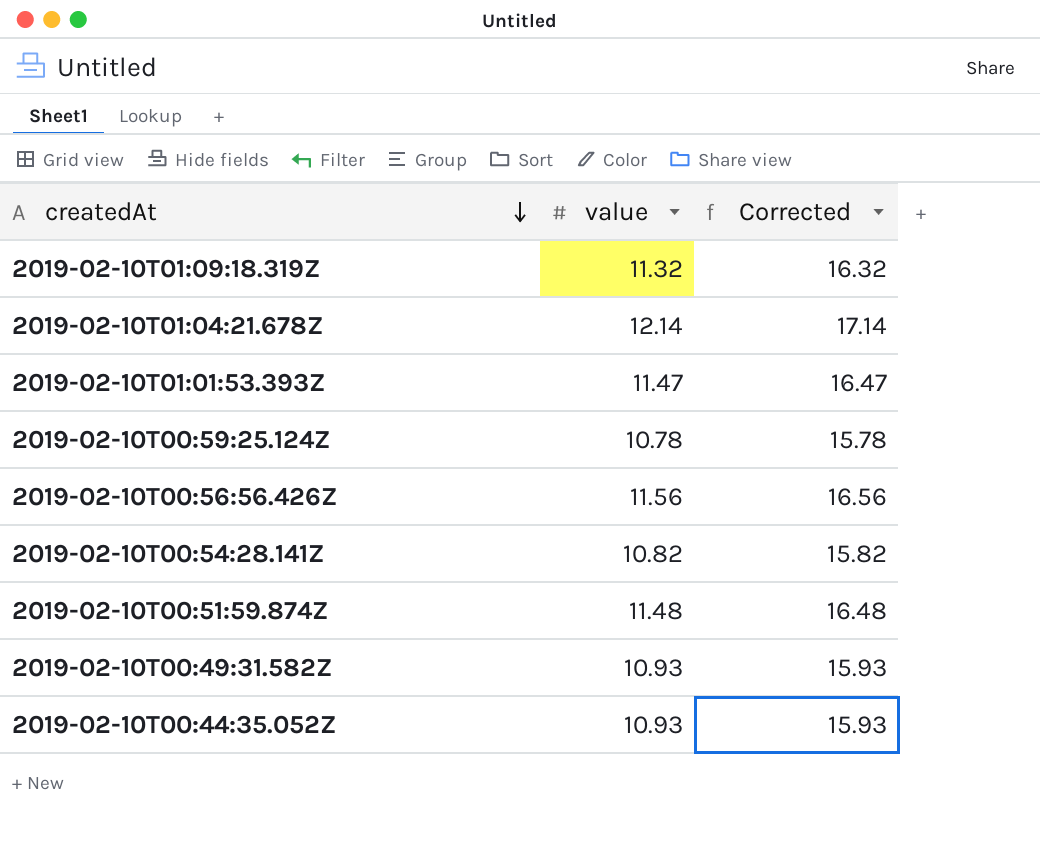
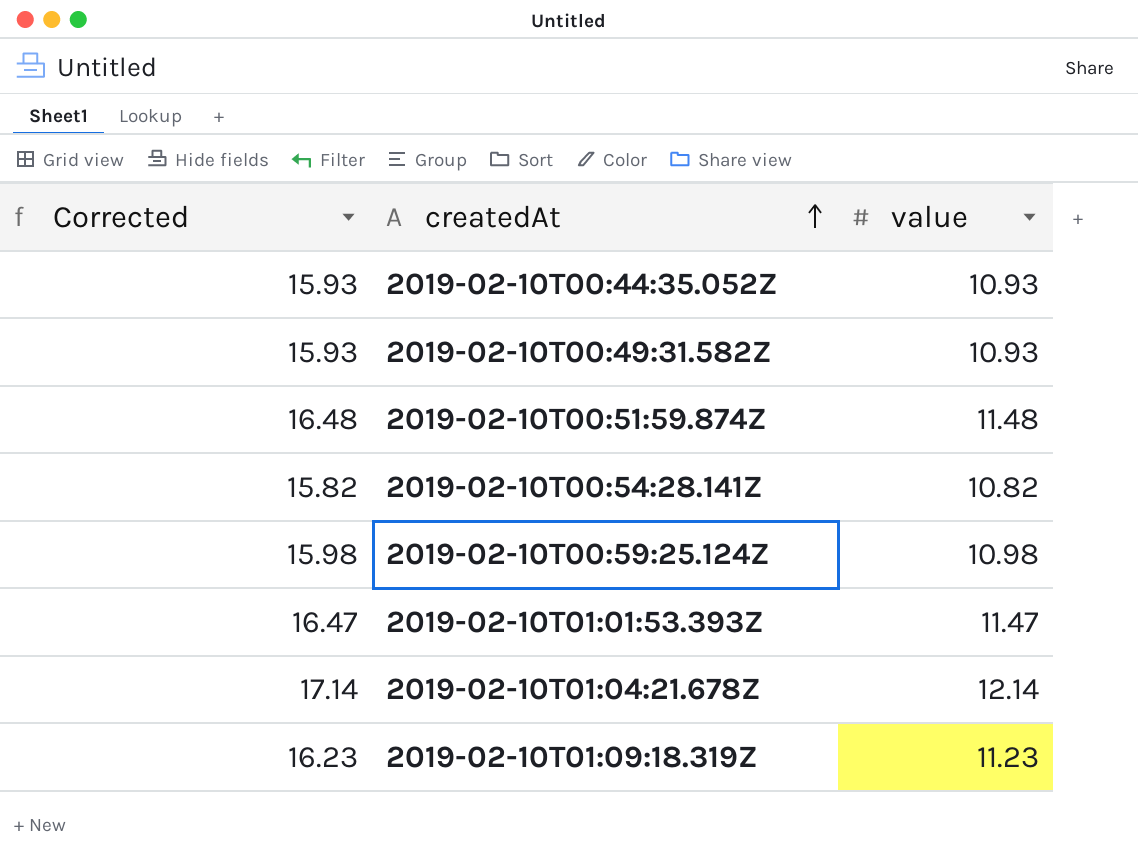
row order: createdAt descending -> createdAt ascending
column Corrected | position: 3 -> 1
row 2019-02-10T00:56:56.426Z: 11.56 | 16.56 -> none
2019-02-10T00:59:25.124Z | Corrected: 15.78 -> 15.98
2019-02-10T00:59:25.124Z | value: 10.78 -> 10.98
2019-02-10T01:09:18.319Z | Corrected: 16.32 -> 16.23
2019-02-10T01:09:18.319Z | value: 11.32 -> 11.23

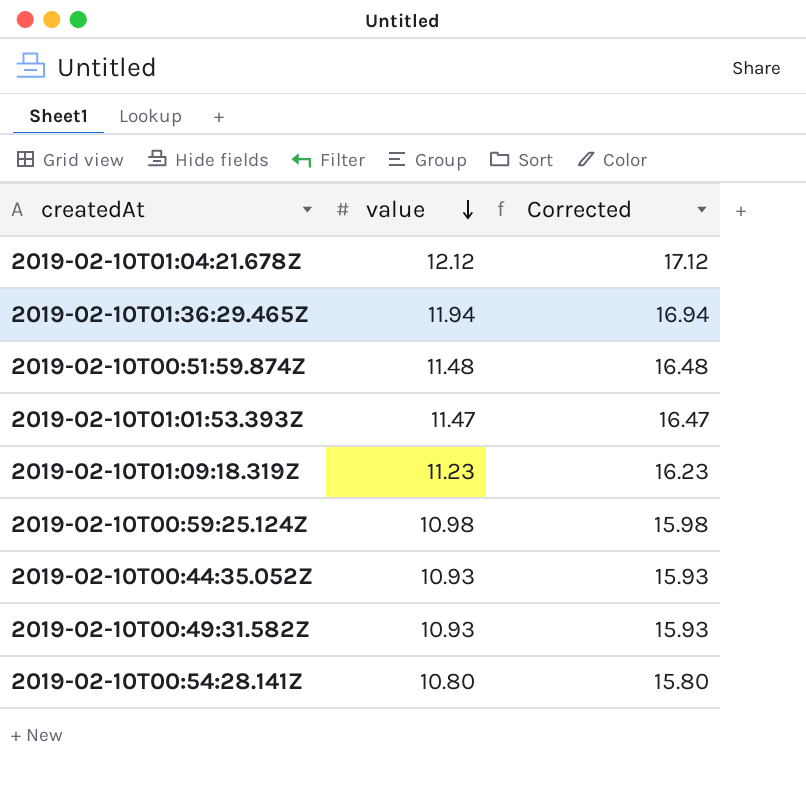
row order: createdAt ascending -> value descending
column Corrected | position: 1 -> 3
2019-02-10T01:04:21.678Z | value: 12.14 -> 12.12
2019-02-10T01:04:21.678Z | Corrected: 17.14 -> 17.12
row 2019-02-10T01:36:29.465Z: none -> 11.94 | 16.94
2019-02-10T00:54:28.141Z | value: 10.82 -> 10.80
2019-02-10T00:54:28.141Z | Corrected: 15.82 -> 15.80

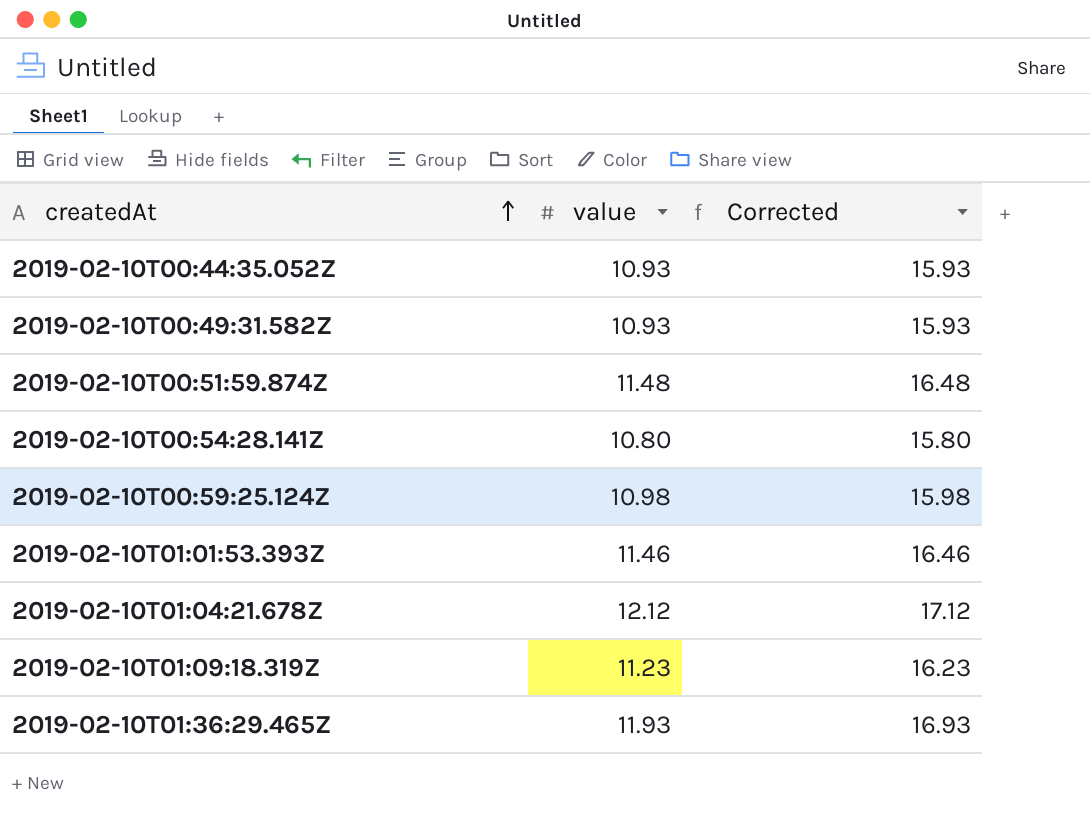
row order: value descending -> createdAt ascending
2019-02-10T01:01:53.393Z | value: 11.47 -> 11.46
2019-02-10T01:01:53.393Z | Corrected: 16.47 -> 16.46
2019-02-10T01:36:29.465Z | value: 11.94 -> 11.93
2019-02-10T01:36:29.465Z | Corrected: 16.94 -> 16.93

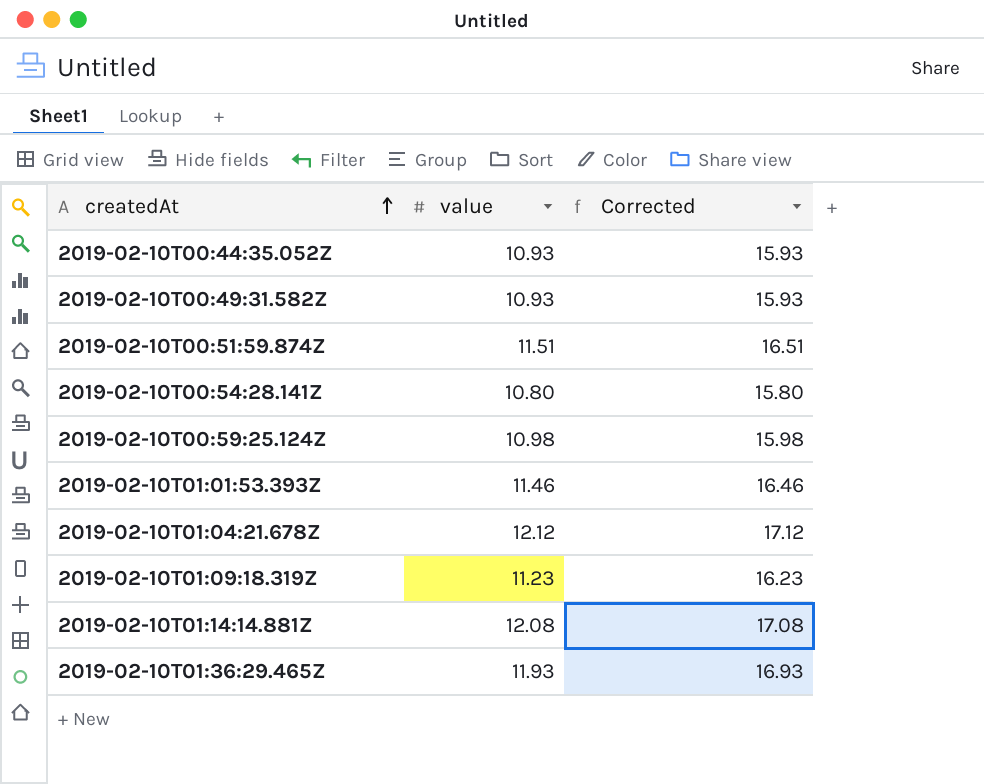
2019-02-10T00:51:59.874Z | value: 11.48 -> 11.51
2019-02-10T00:51:59.874Z | Corrected: 16.48 -> 16.51
row 2019-02-10T01:14:14.881Z: none -> 12.08 | 17.08

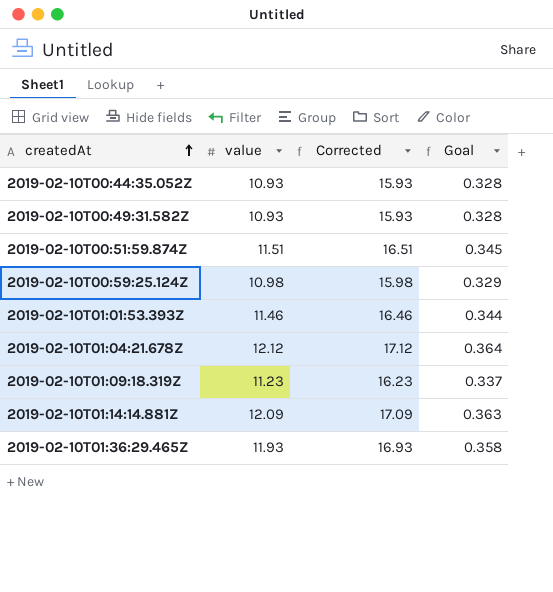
column Goal | formula: none -> [value] * 0.03
row 2019-02-10T00:54:28.141Z: 10.80 | 15.80 -> none
2019-02-10T01:14:14.881Z | value: 12.08 -> 12.09
2019-02-10T01:14:14.881Z | Corrected: 17.08 -> 17.09

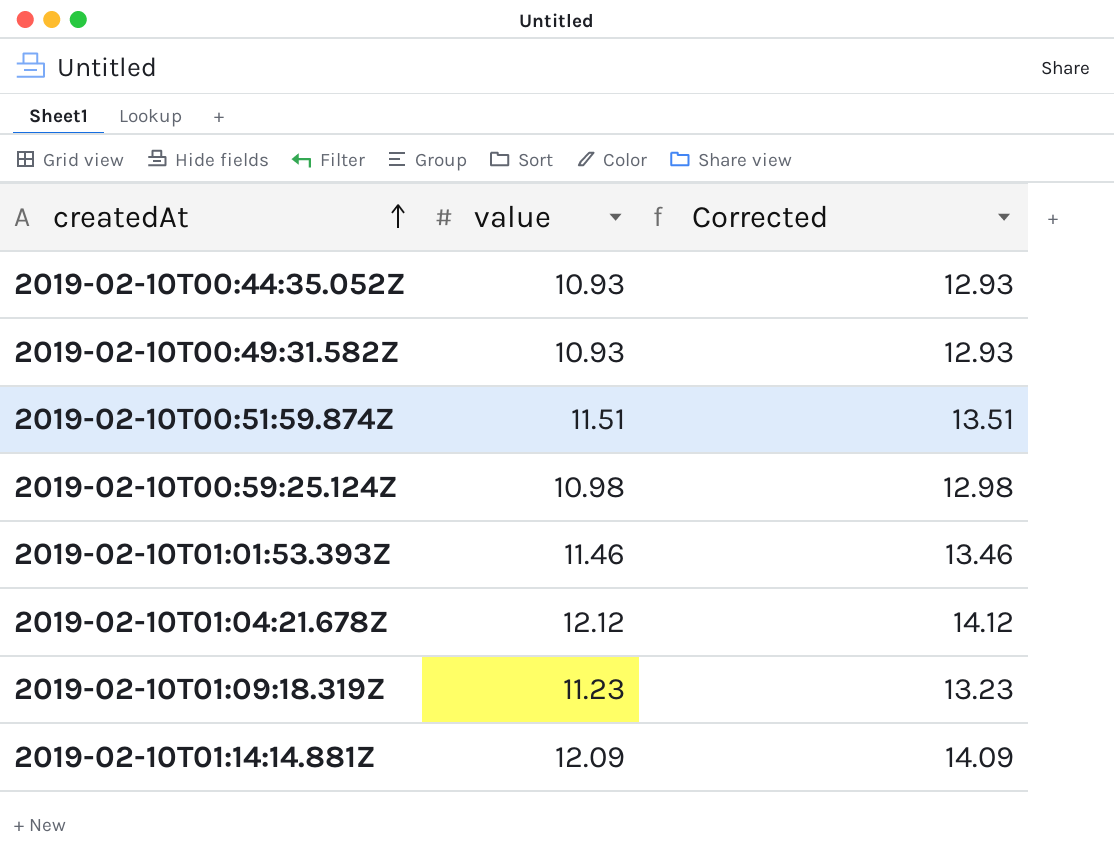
column Goal | formula: [value] * 0.03 -> none
column Corrected | formula: [value] + 5 -> [value] + 2
row 2019-02-10T01:36:29.465Z: 11.93 | 16.93 | 0.358 -> none

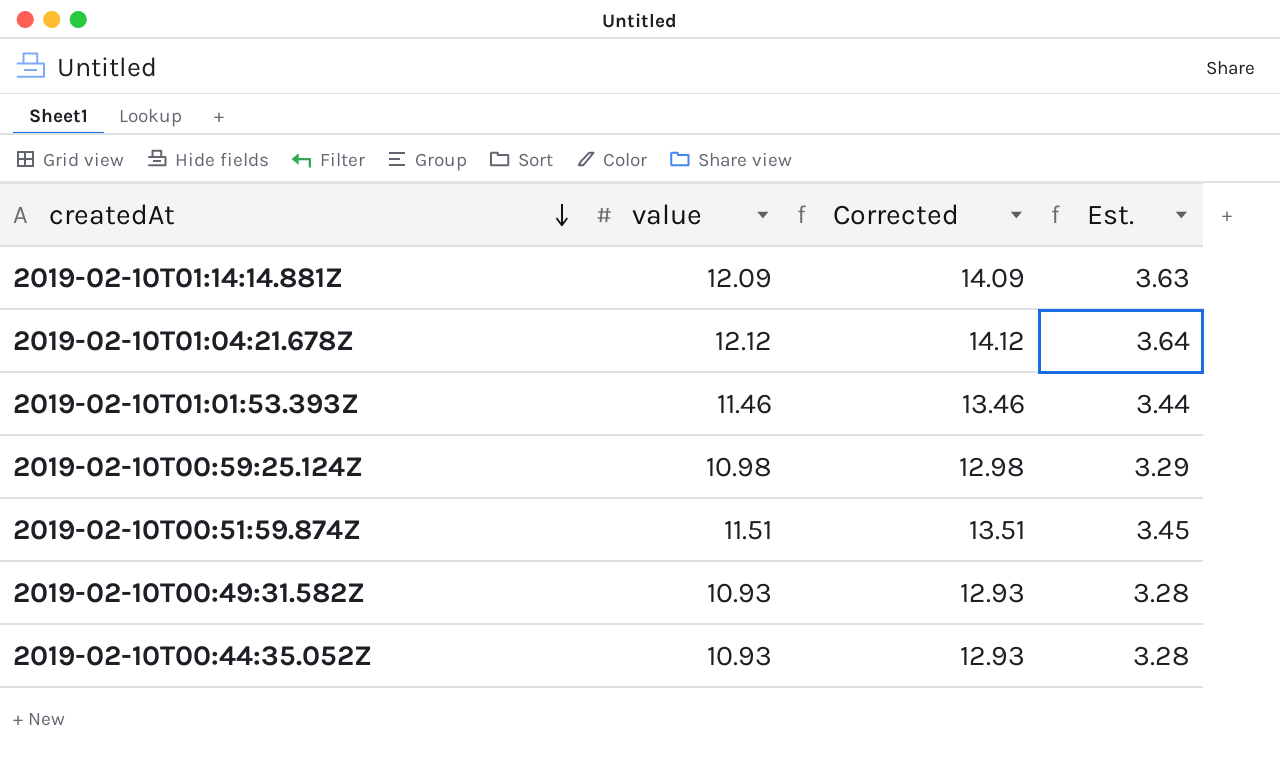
row order: createdAt ascending -> createdAt descending
column Est. | formula: none -> [value] * 0.3
row 2019-02-10T01:09:18.319Z: 11.23 | 13.23 -> none

